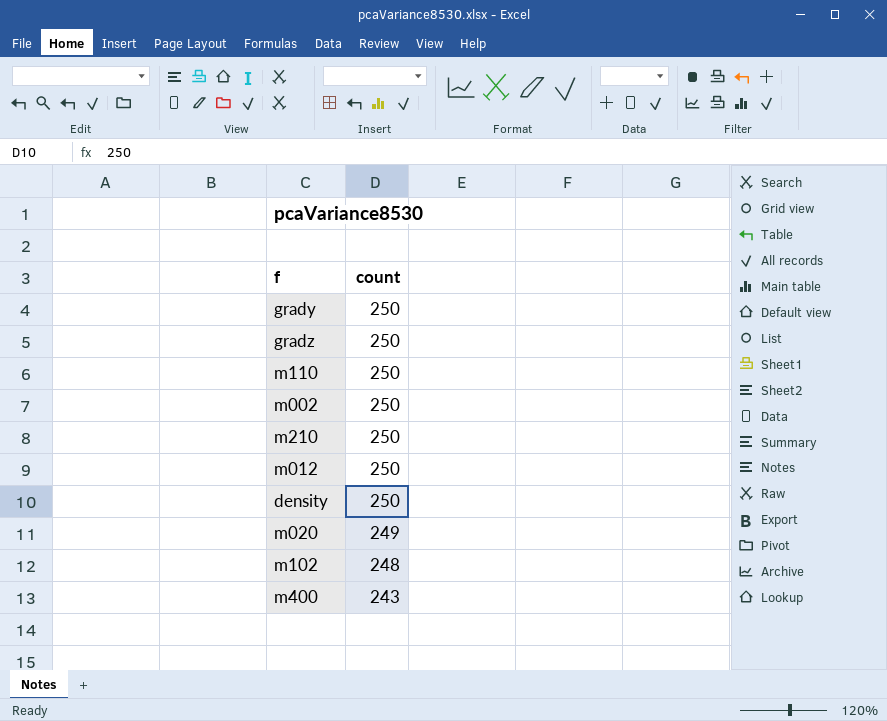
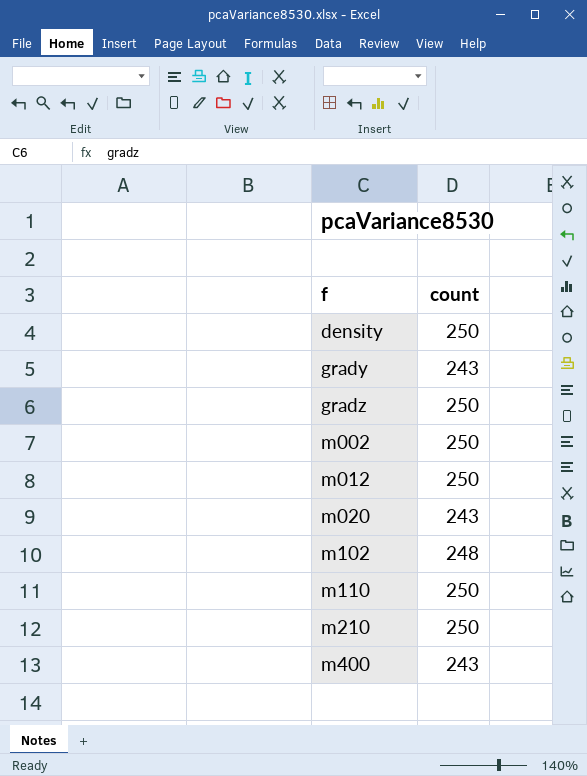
row order: count descending -> f ascending
grady | count: 250 -> 243
m020 | count: 249 -> 243

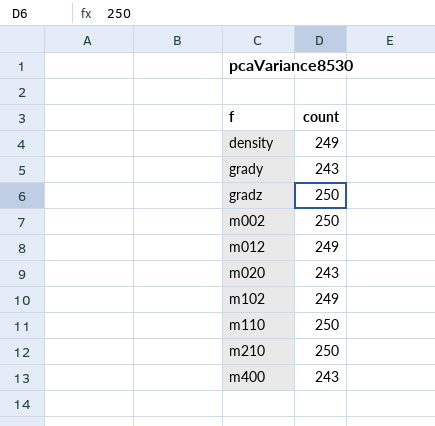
density | count: 250 -> 249
m012 | count: 250 -> 249
m102 | count: 248 -> 249

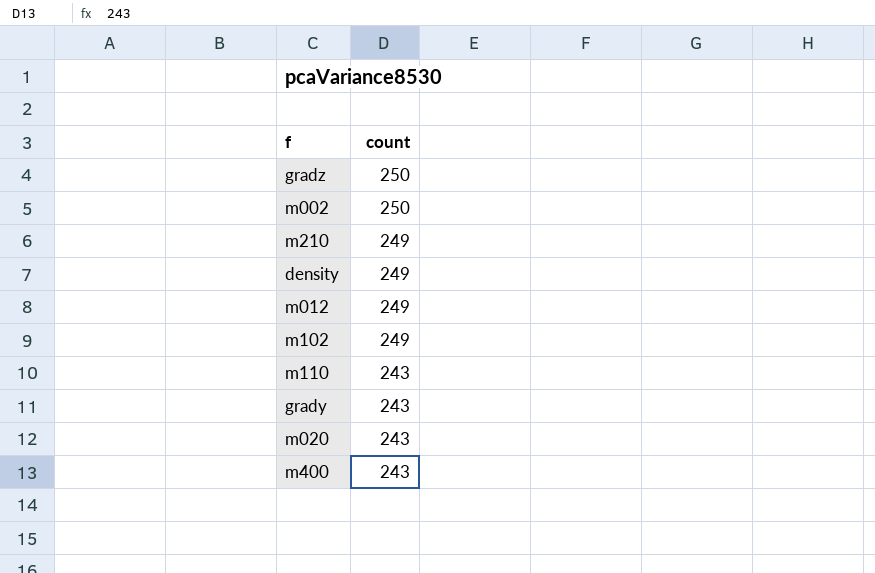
row order: f ascending -> count descending
m210 | count: 250 -> 249
m110 | count: 250 -> 243

